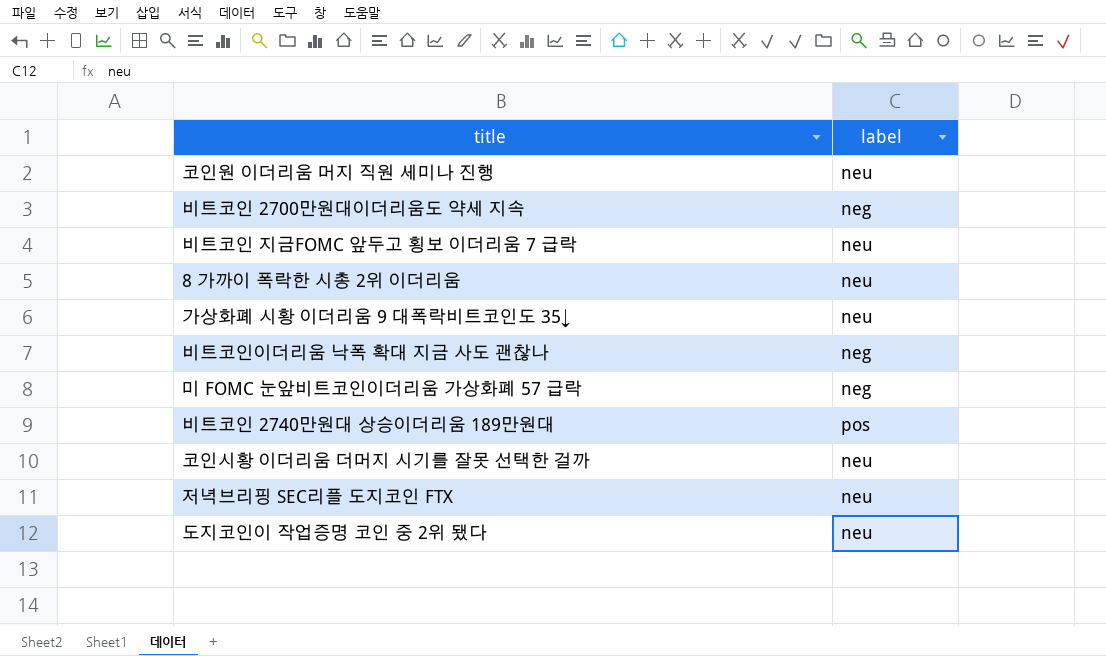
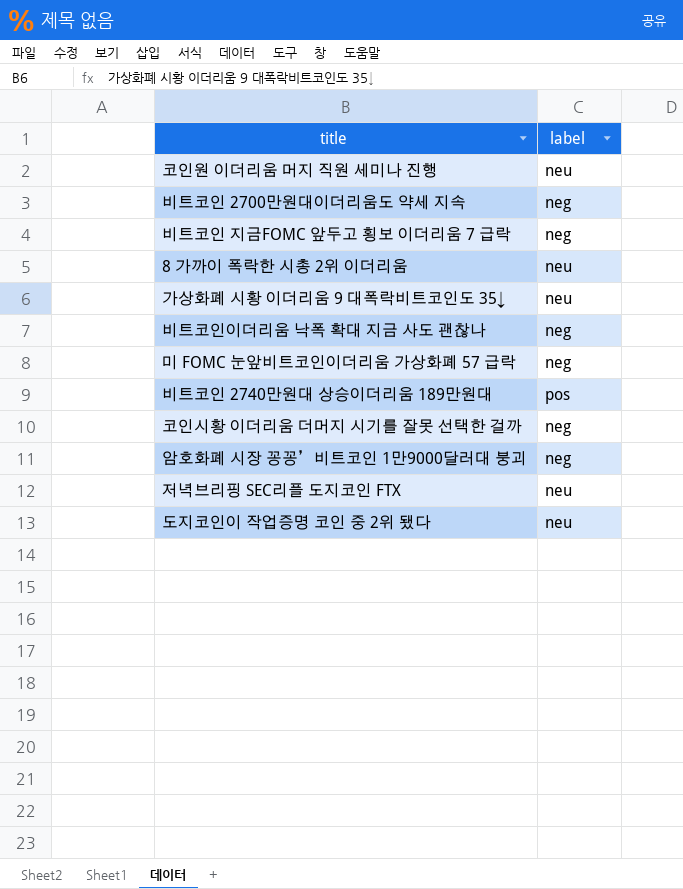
비트코인 지금FOMC 앞두고 횡보 이더리움 7 급락 | label: neu -> neg
코인시황 이더리움 더머지 시기를 잘못 선택한 걸까 | label: neu -> neg
row 암호화폐 시장 꽁꽁’비트코인 1만9000달러대 붕괴: none -> neg

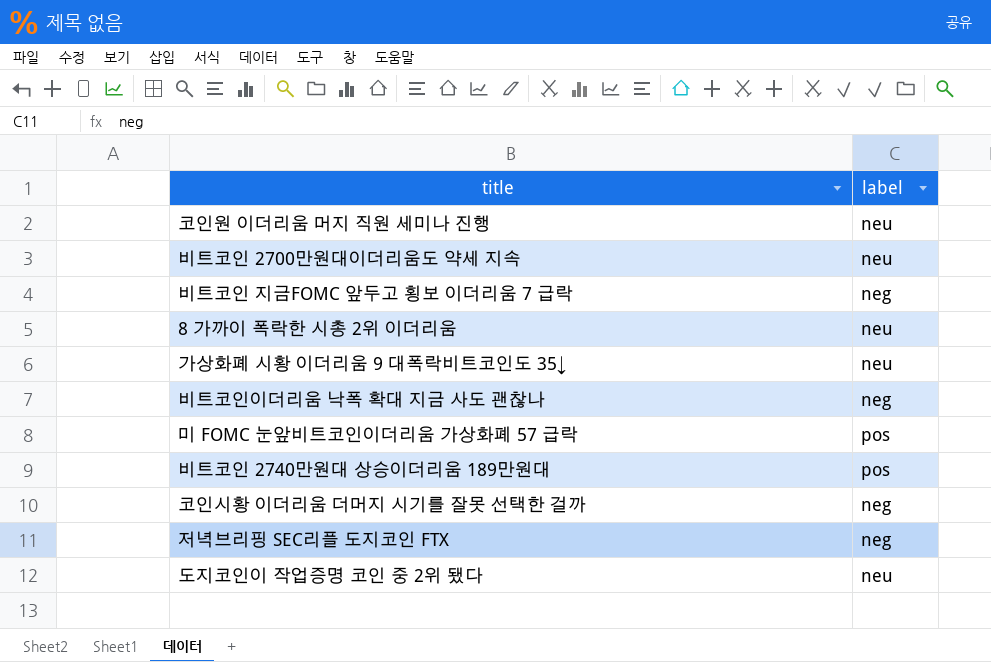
row 암호화폐 시장 꽁꽁’비트코인 1만9000달러대 붕괴: neg -> none
비트코인 2700만원대이더리움도 약세 지속 | label: neg -> neu
미 FOMC 눈앞비트코인이더리움 가상화폐 57 급락 | label: neg -> pos
저녁브리핑 SEC리플 도지코인 FTX | label: neu -> neg

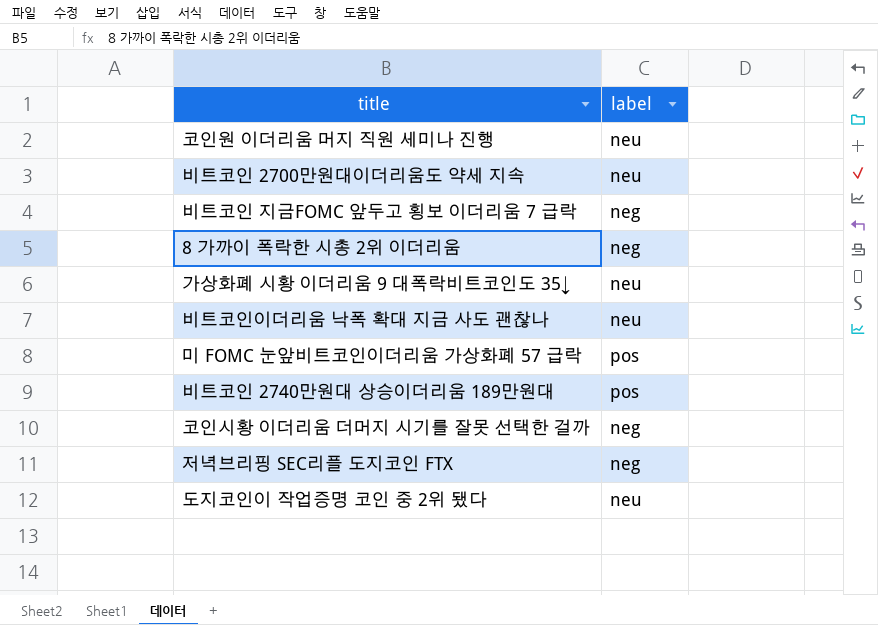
8 가까이 폭락한 시총 2위 이더리움 | label: neu -> neg
비트코인이더리움 낙폭 확대 지금 사도 괜찮나 | label: neg -> neu

